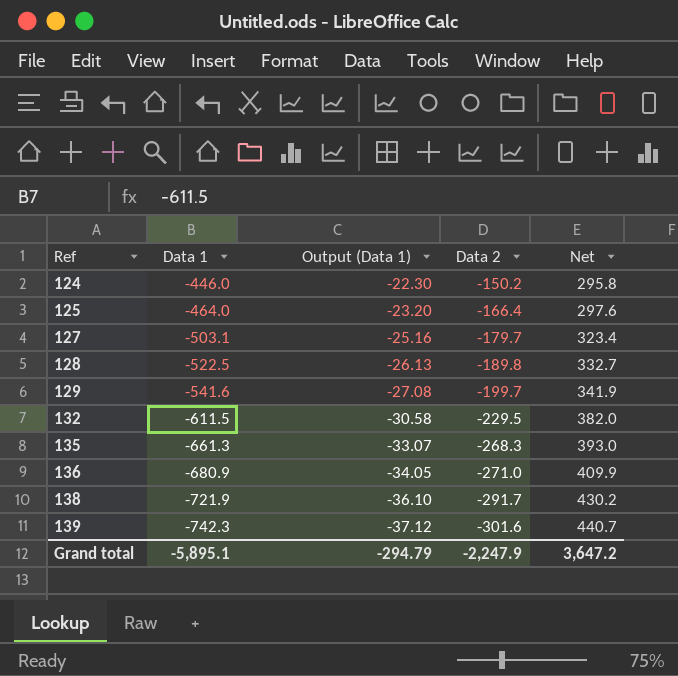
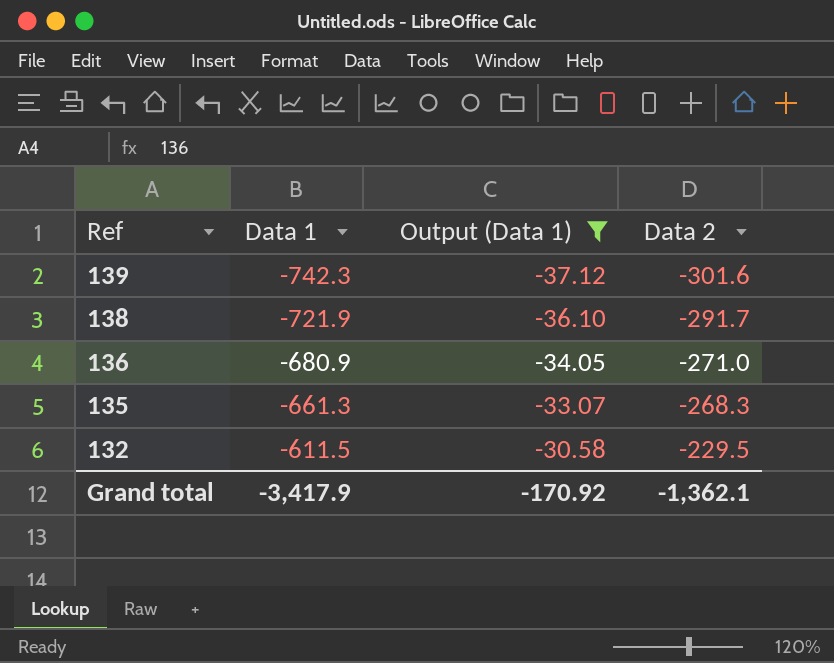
filter: none -> Output (Data 1) <= -30.58
row order: Ref ascending -> Ref descending
column Net | formula: [Data 2] - [Data 1] -> none
Grand total | Data 1: -5,895.1 -> -3,417.9
Grand total | Output (Data 1): -294.79 -> -170.92
Grand total | Data 2: -2,247.9 -> -1,362.1

